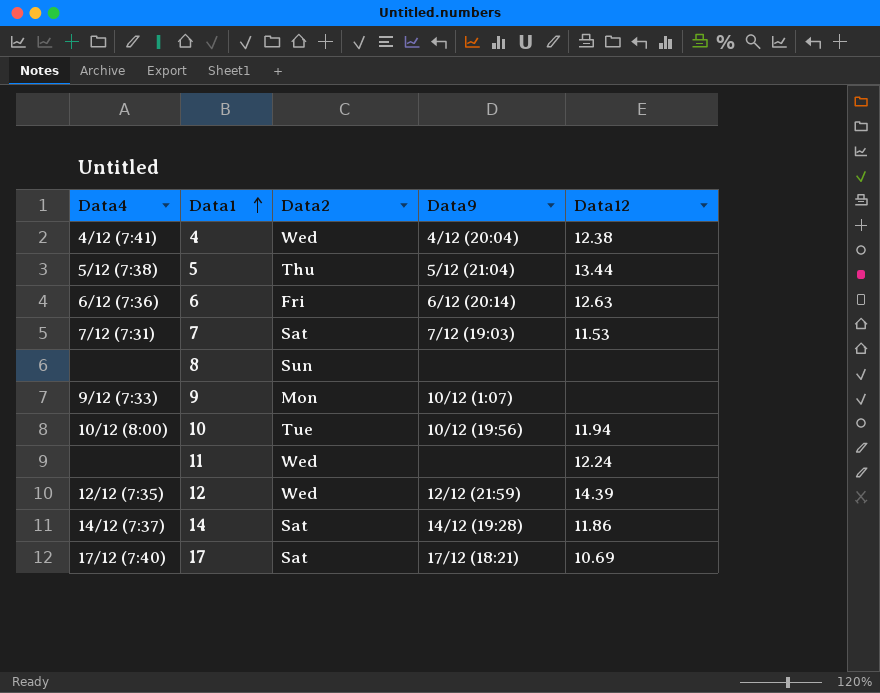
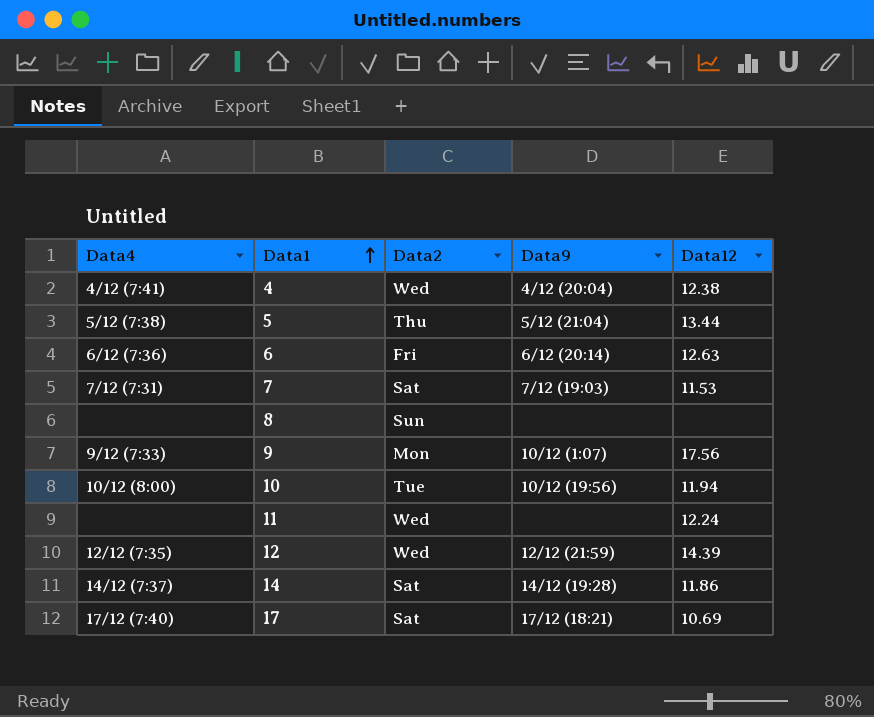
9 | Data12: none -> 17.56

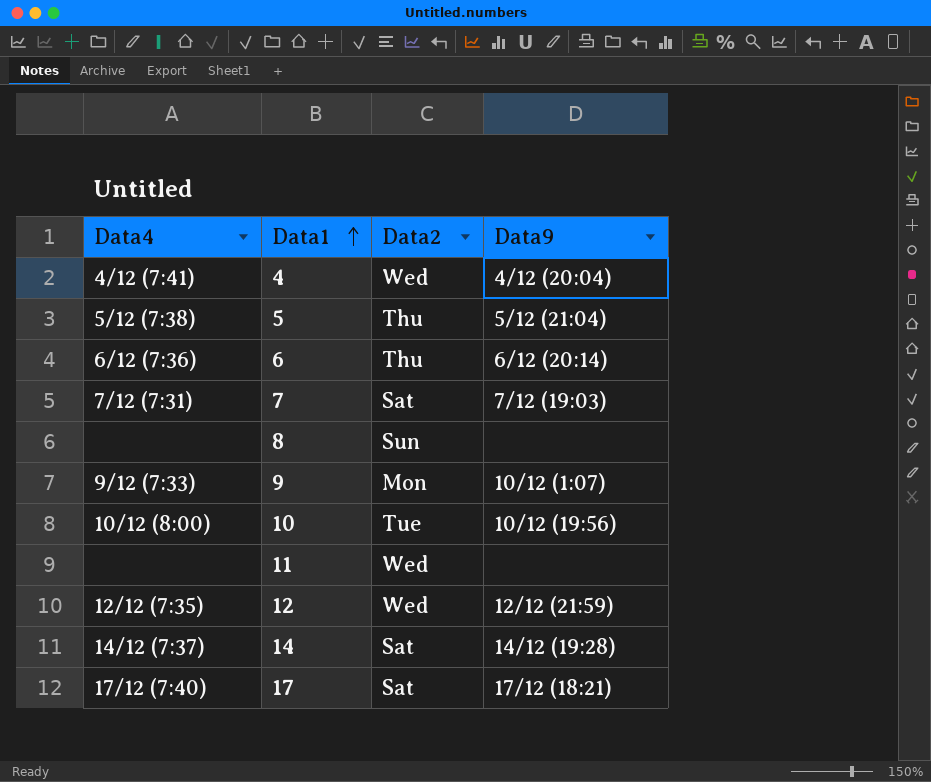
column Data12 | position: 5 -> none
6 | Data2: Fri -> Thu

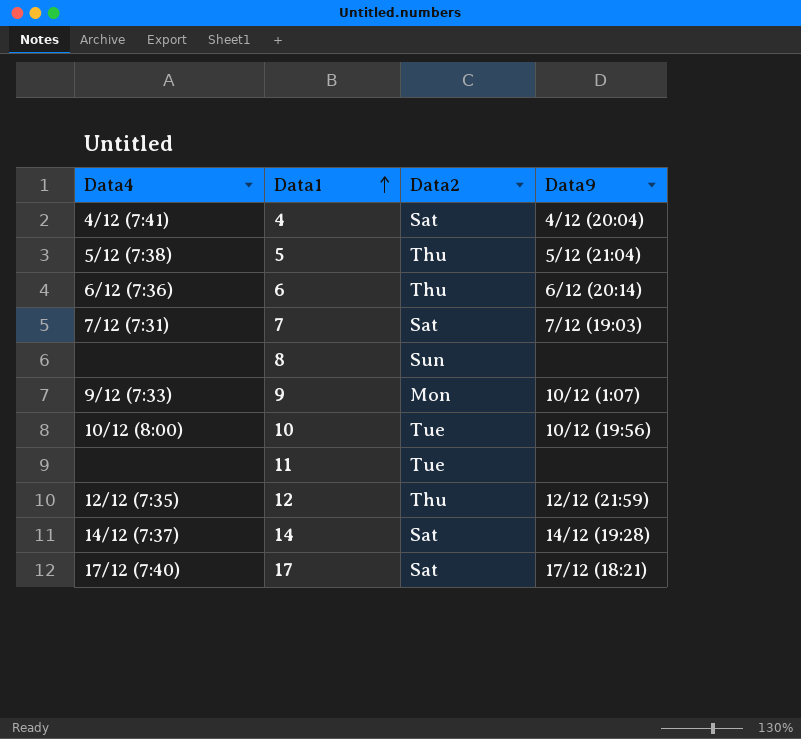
4 | Data2: Wed -> Sat
11 | Data2: Wed -> Tue
12 | Data2: Wed -> Thu

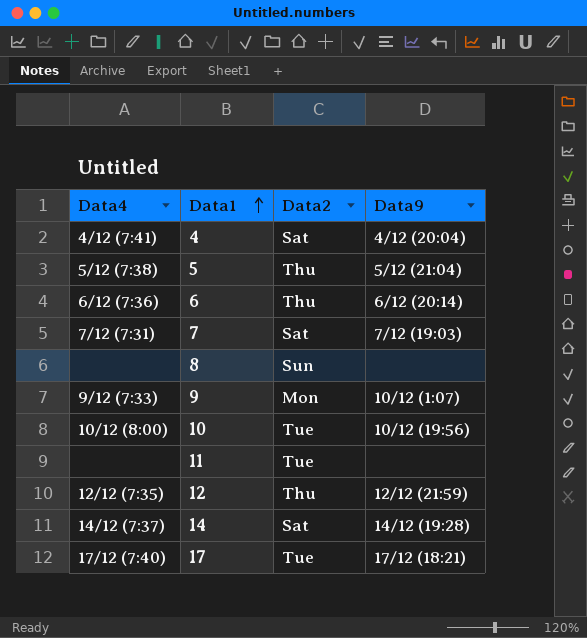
17 | Data2: Sat -> Tue

